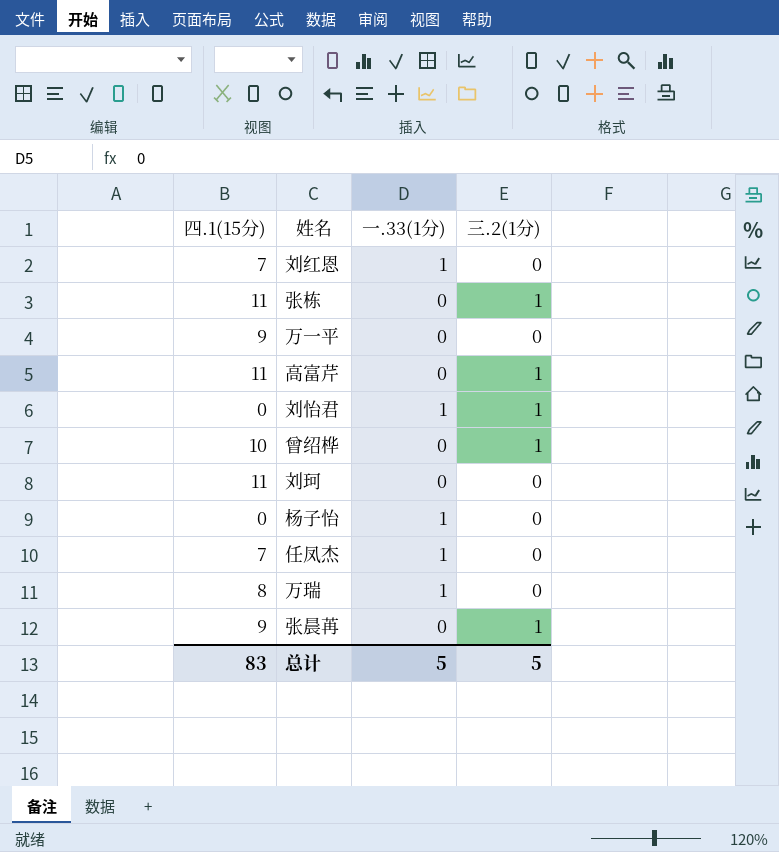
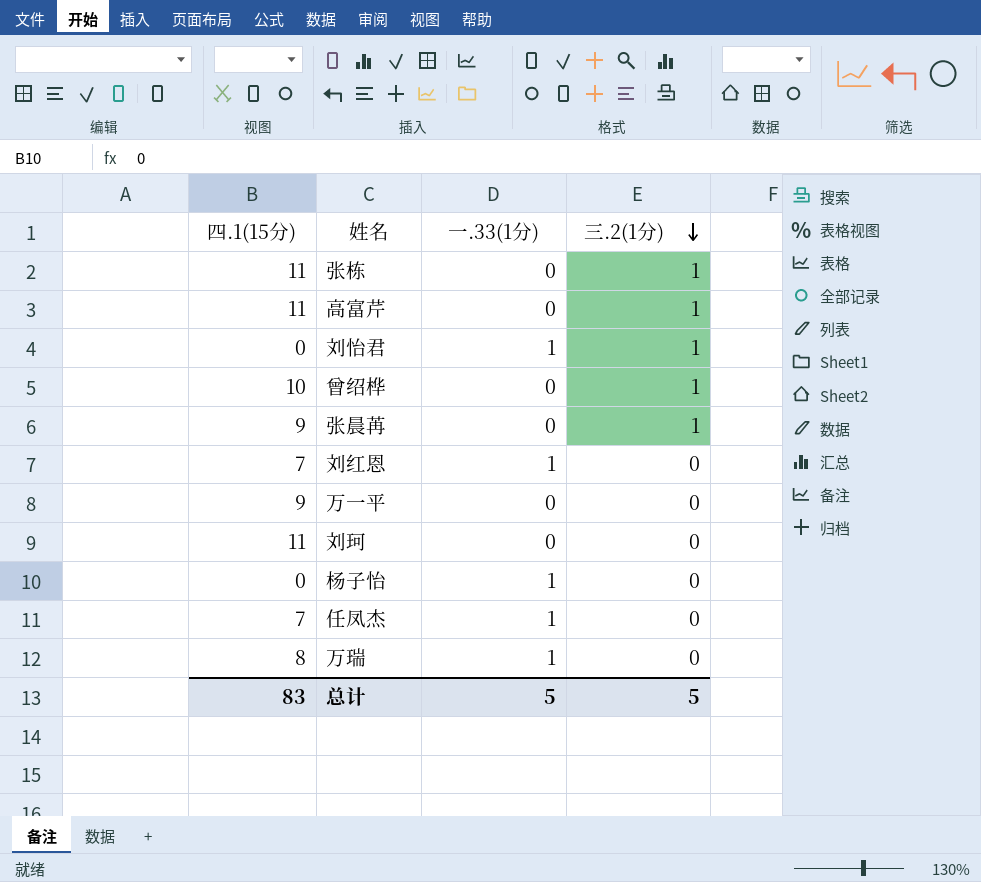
row order: none -> 三.2(1分) descending

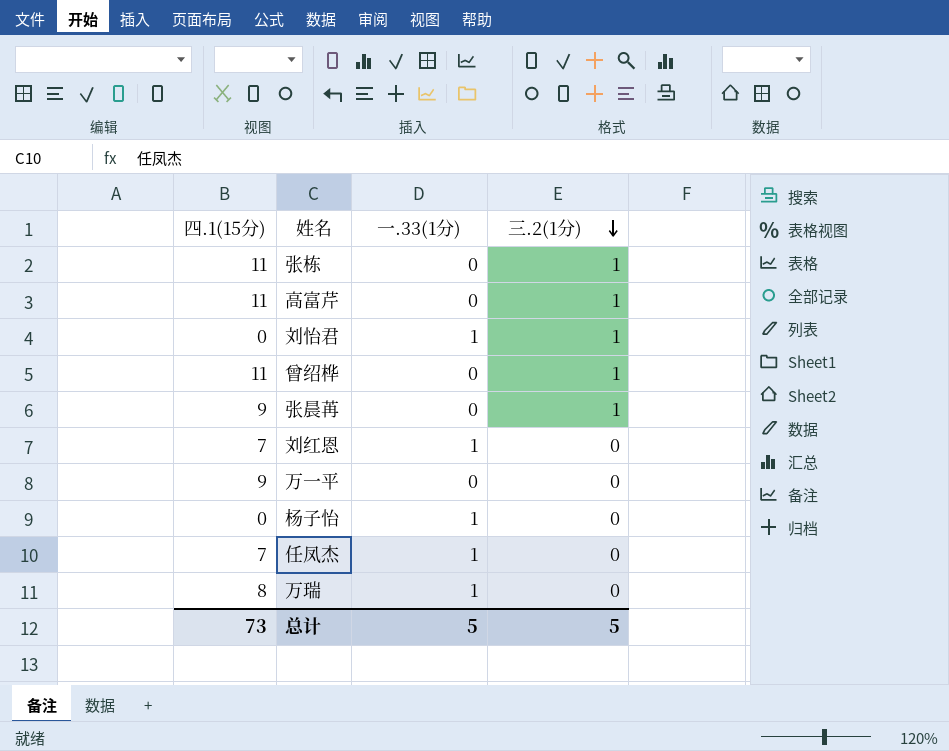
row 刘珂: 11 | 0 | 0 -> none
曾绍桦 | 四.1(15分): 10 -> 11
总计 | 四.1(15分): 83 -> 73

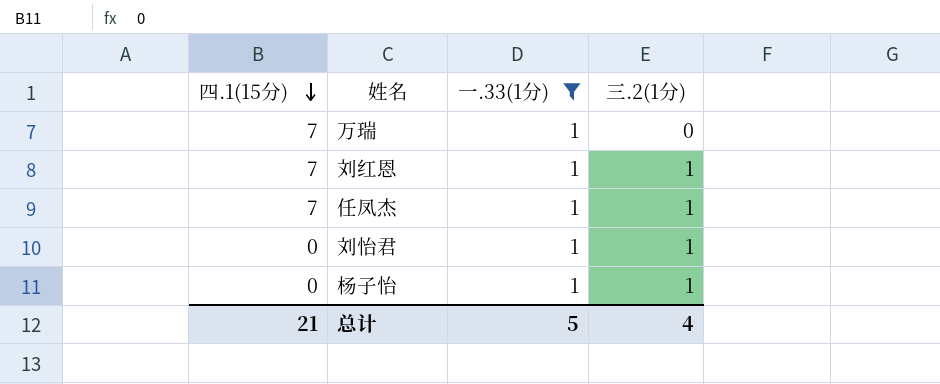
filter: none -> 一.33(1分) = 1
row order: 三.2(1分) descending -> 四.1(15分) descending
万瑞 | 四.1(15分): 8 -> 7
刘红恩 | 三.2(1分): 0 -> 1
任凤杰 | 三.2(1分): 0 -> 1
杨子怡 | 三.2(1分): 0 -> 1
总计 | 四.1(15分): 73 -> 21
总计 | 三.2(1分): 5 -> 4

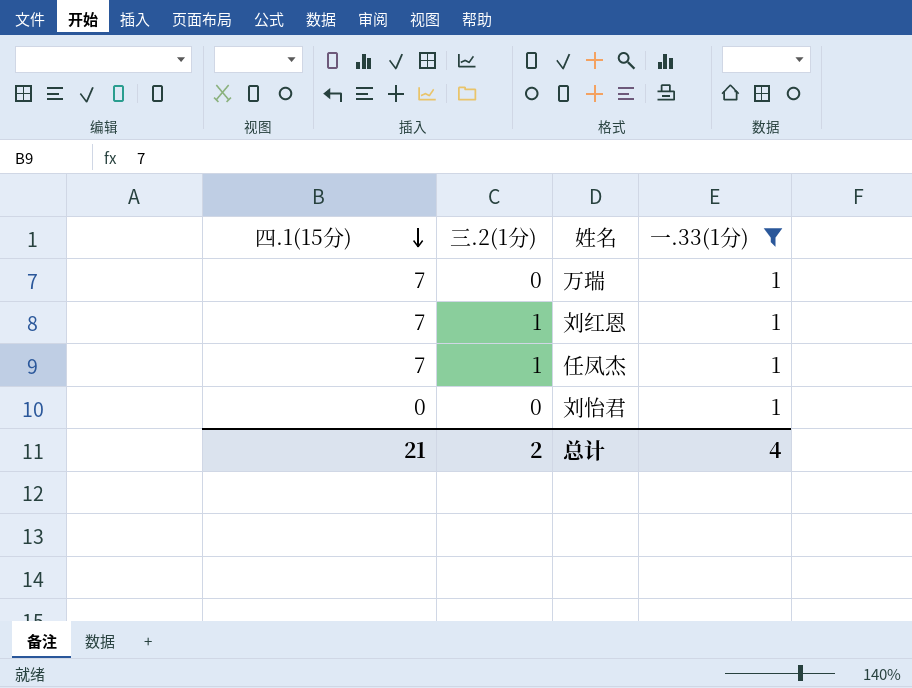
column 三.2(1分) | position: 4 -> 2
row 杨子怡: 0 | 1 | 1 -> none
刘怡君 | 三.2(1分): 1 -> 0
总计 | 三.2(1分): 4 -> 2
总计 | 一.33(1分): 5 -> 4

